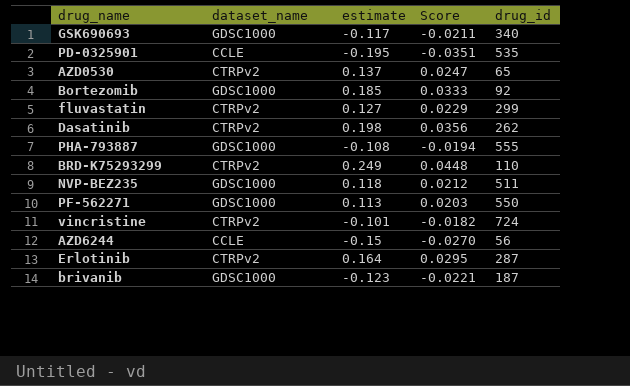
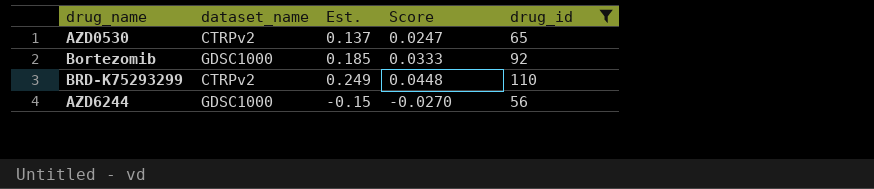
filter: none -> drug_id <= 110
column name: estimate -> Est.
AZD6244 | dataset_name: CCLE -> GDSC1000

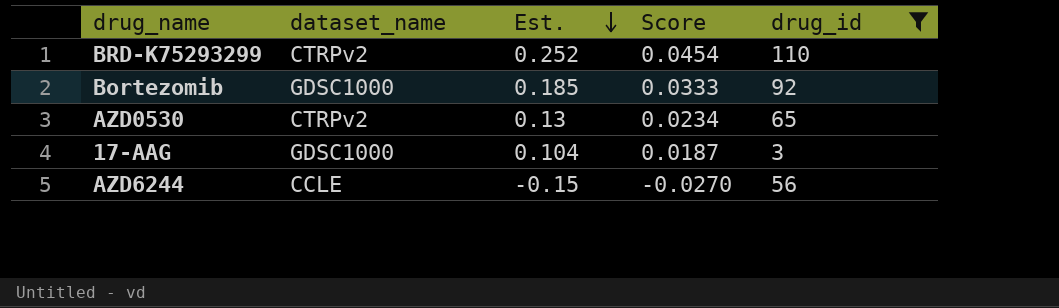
row order: none -> Est. descending
BRD-K75293299 | Est.: 0.249 -> 0.252
BRD-K75293299 | Score: 0.0448 -> 0.0454
AZD0530 | Est.: 0.137 -> 0.13
AZD0530 | Score: 0.0247 -> 0.0234
row 17-AAG: none -> GDSC1000 | 0.104 | 0.0187 | 3
AZD6244 | dataset_name: GDSC1000 -> CCLE

